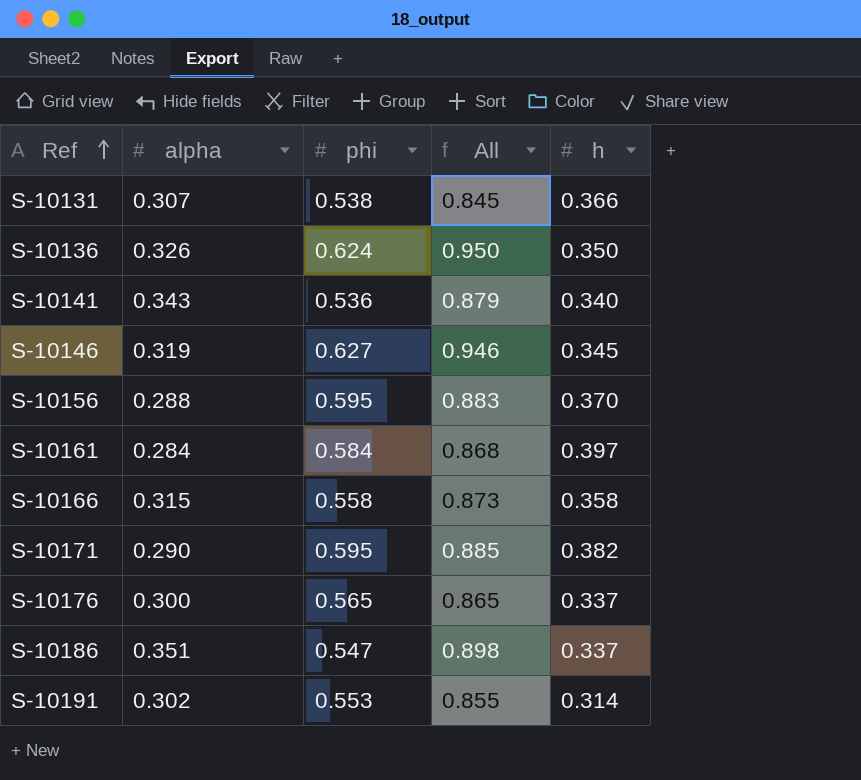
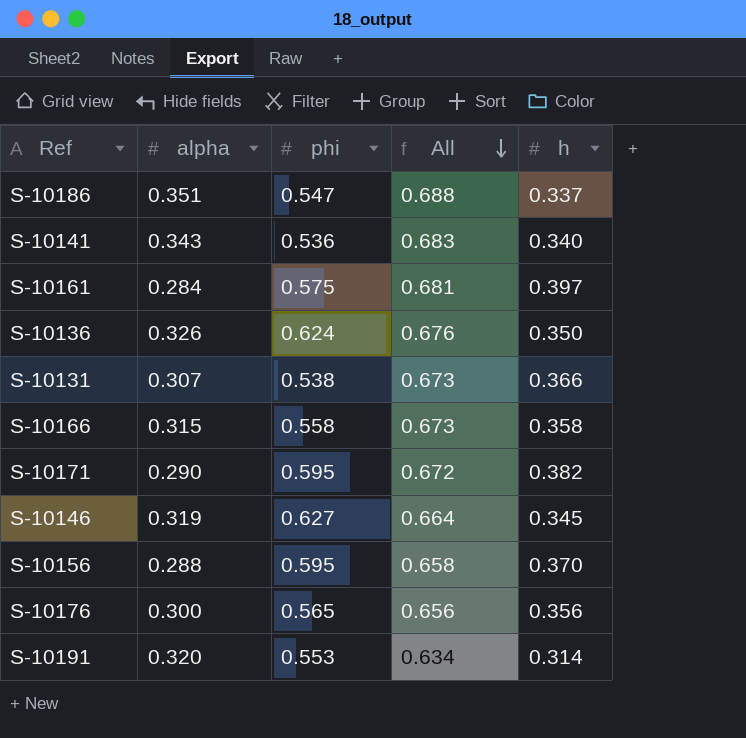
row order: Ref ascending -> All descending
column All | formula: [alpha] + [phi] -> [alpha] + [h]
S-10161 | phi: 0.584 -> 0.575
S-10176 | h: 0.337 -> 0.356
S-10191 | alpha: 0.302 -> 0.320

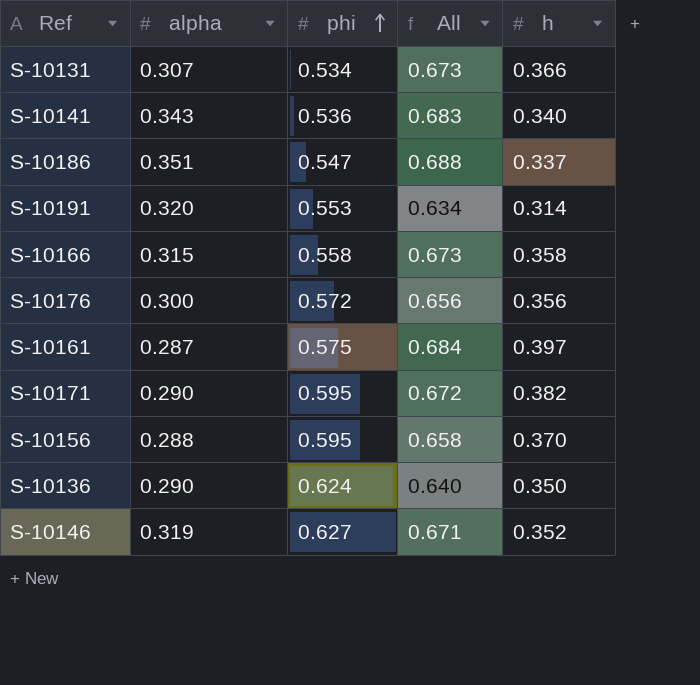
row order: All descending -> phi ascending
S-10131 | phi: 0.538 -> 0.534
S-10176 | phi: 0.565 -> 0.572
S-10161 | alpha: 0.284 -> 0.287
S-10161 | All: 0.681 -> 0.684
S-10136 | alpha: 0.326 -> 0.290
S-10136 | All: 0.676 -> 0.640
S-10146 | All: 0.664 -> 0.671
S-10146 | h: 0.345 -> 0.352

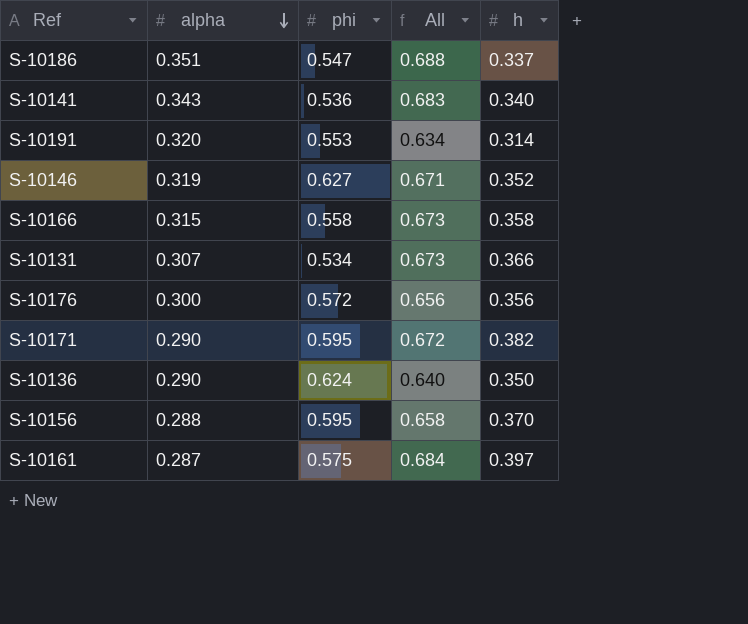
row order: phi ascending -> alpha descending

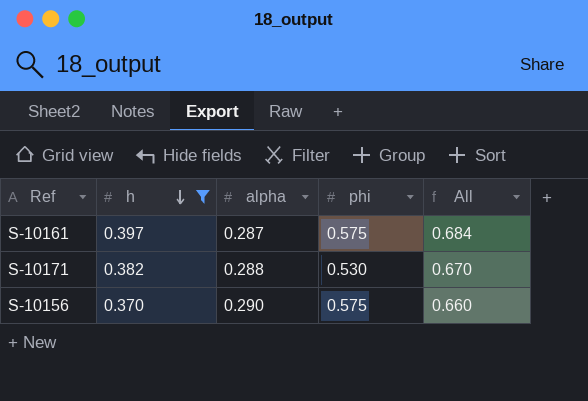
filter: none -> h >= 0.370
row order: alpha descending -> h descending
column h | position: 5 -> 2
S-10171 | alpha: 0.290 -> 0.288
S-10171 | phi: 0.595 -> 0.530
S-10171 | All: 0.672 -> 0.670
S-10156 | alpha: 0.288 -> 0.290
S-10156 | phi: 0.595 -> 0.575
S-10156 | All: 0.658 -> 0.660

